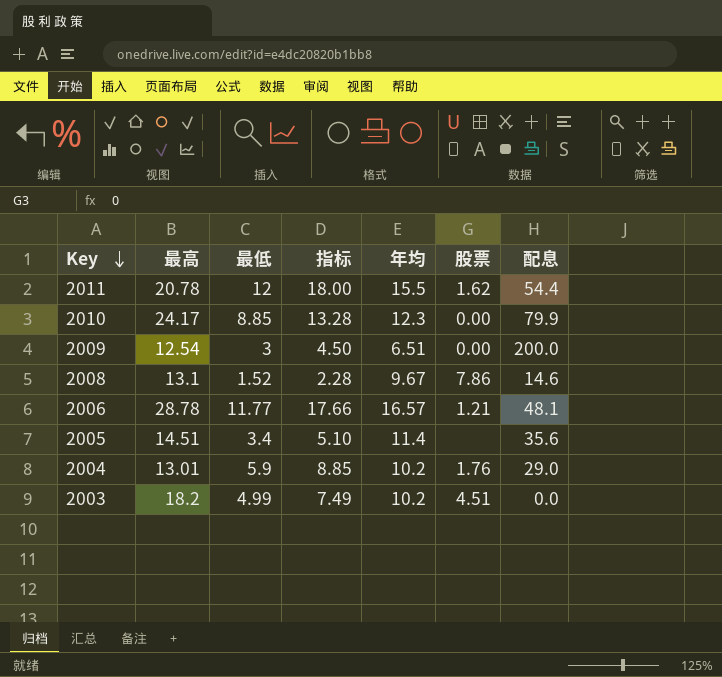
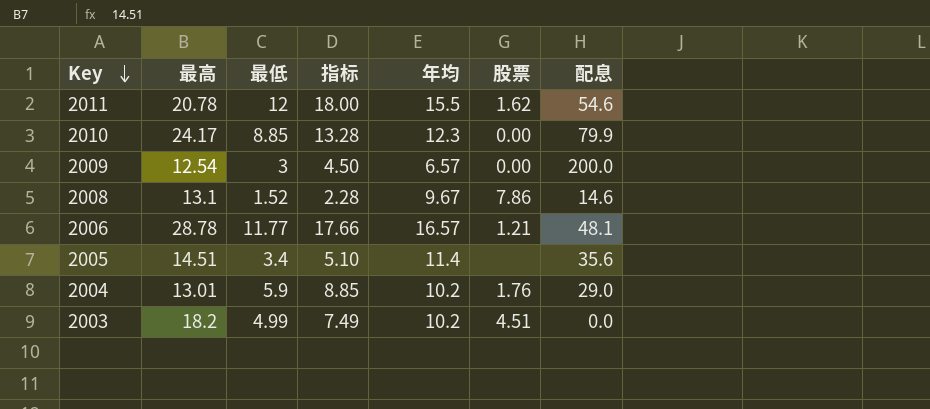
2011 | 配息: 54.4 -> 54.6
2009 | 年均: 6.51 -> 6.57

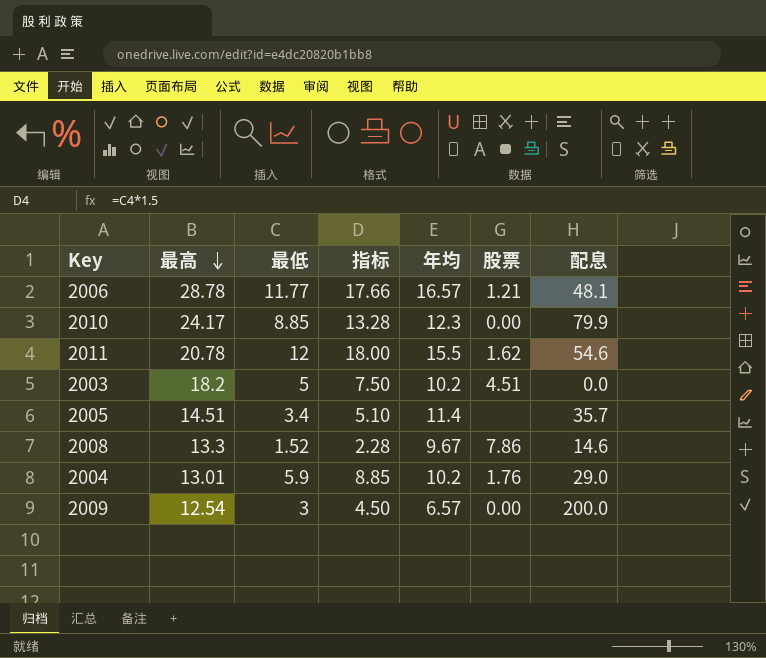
row order: Key descending -> 最高 descending
2003 | 最低: 4.99 -> 5
2003 | 指标: 7.49 -> 7.50
2005 | 配息: 35.6 -> 35.7
2008 | 最高: 13.1 -> 13.3

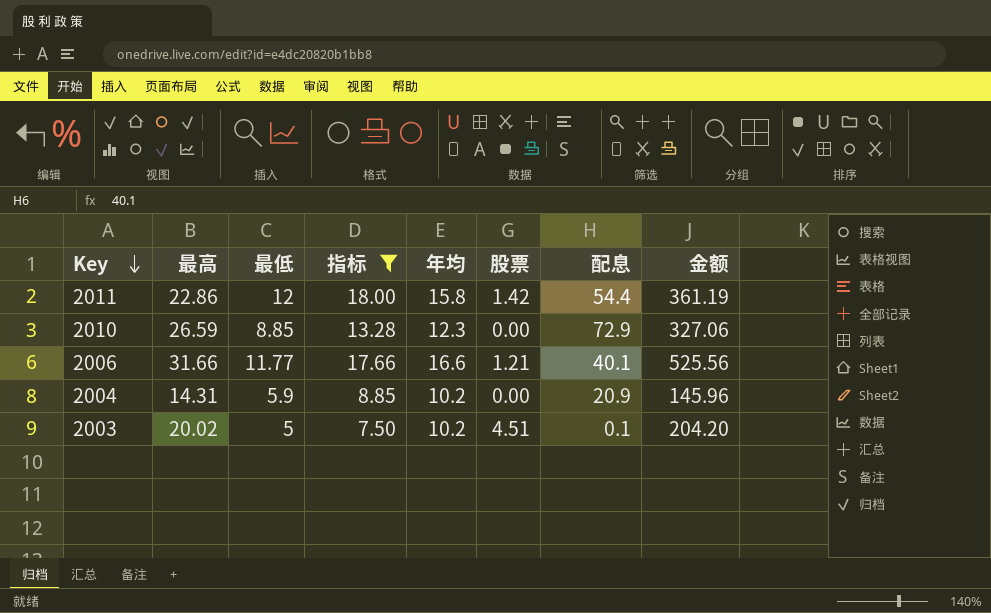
filter: none -> 指标 >= 7.50
row order: 最高 descending -> Key descending
column 金额 | formula: none -> [最高] * [年均]
2011 | 最高: 20.78 -> 22.86
2011 | 年均: 15.5 -> 15.8
2011 | 股票: 1.62 -> 1.42
2011 | 配息: 54.6 -> 54.4
2010 | 最高: 24.17 -> 26.59
2010 | 配息: 79.9 -> 72.9
2006 | 最高: 28.78 -> 31.66
2006 | 年均: 16.57 -> 16.6
2006 | 配息: 48.1 -> 40.1
2004 | 最高: 13.01 -> 14.31
2004 | 股票: 1.76 -> 0.00
2004 | 配息: 29.0 -> 20.9
2003 | 最高: 18.2 -> 20.02
2003 | 配息: 0.0 -> 0.1

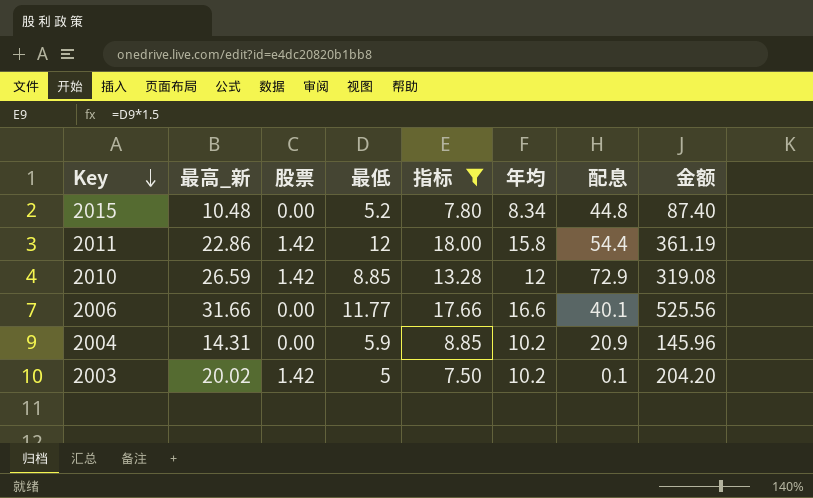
column name: 最高 -> 最高_新
column 股票 | position: 6 -> 3
row 2015: none -> 10.48 | 0.00 | 5.2 | 7.80 | 8.34 | 44.8 | 87.40
2010 | 股票: 0.00 -> 1.42
2010 | 年均: 12.3 -> 12
2010 | 金额: 327.06 -> 319.08
2006 | 股票: 1.21 -> 0.00
2003 | 股票: 4.51 -> 1.42

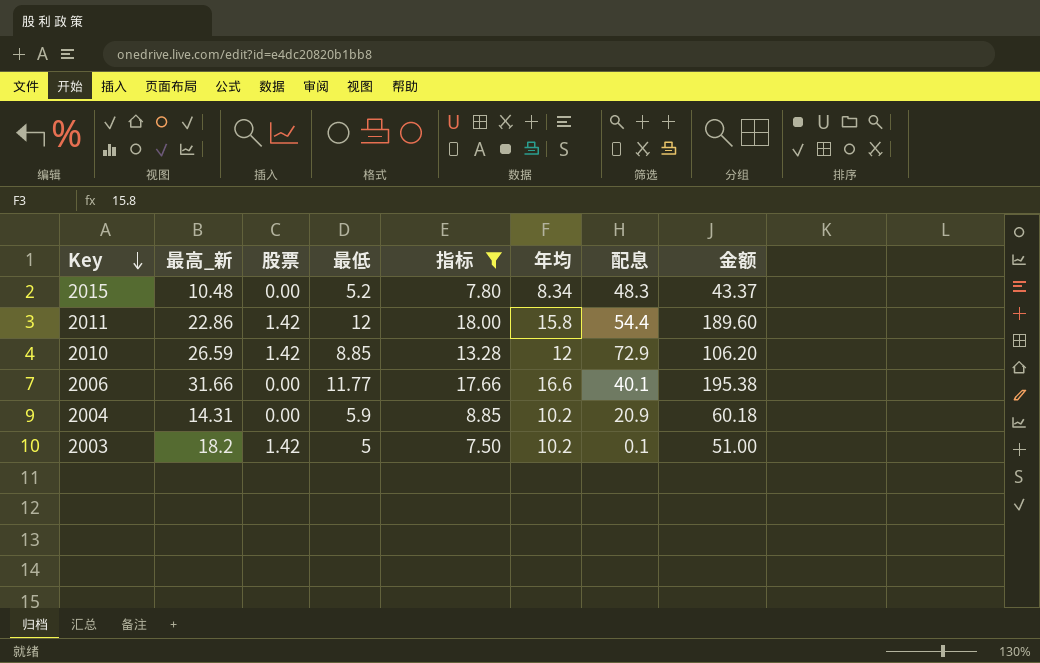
column 金额 | formula: [最高_新] * [年均] -> [最低] * [年均]
2015 | 配息: 44.8 -> 48.3
2003 | 最高_新: 20.02 -> 18.2

